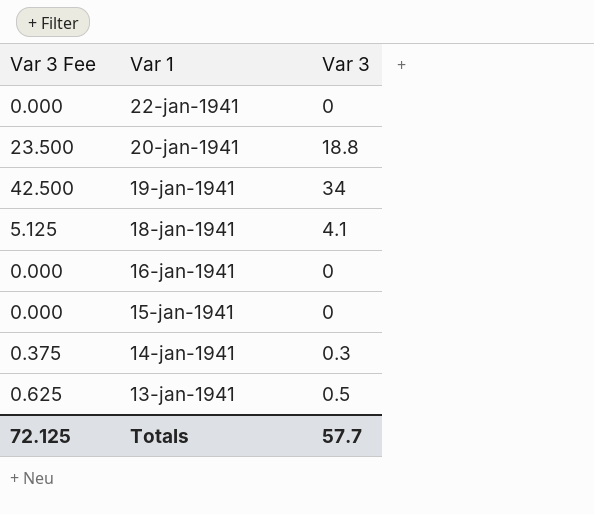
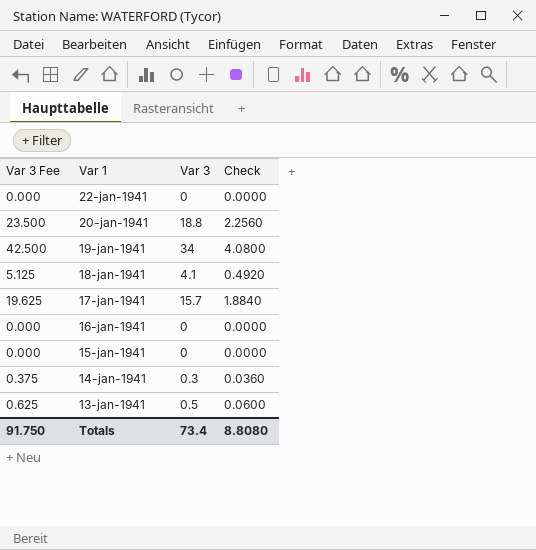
column Check | formula: none -> [Var 3] * 0.12
row 17-jan-1941: none -> 19.625 | 15.7 | 1.8840
Totals | Var 3 Fee: 72.125 -> 91.750
Totals | Var 3: 57.7 -> 73.4

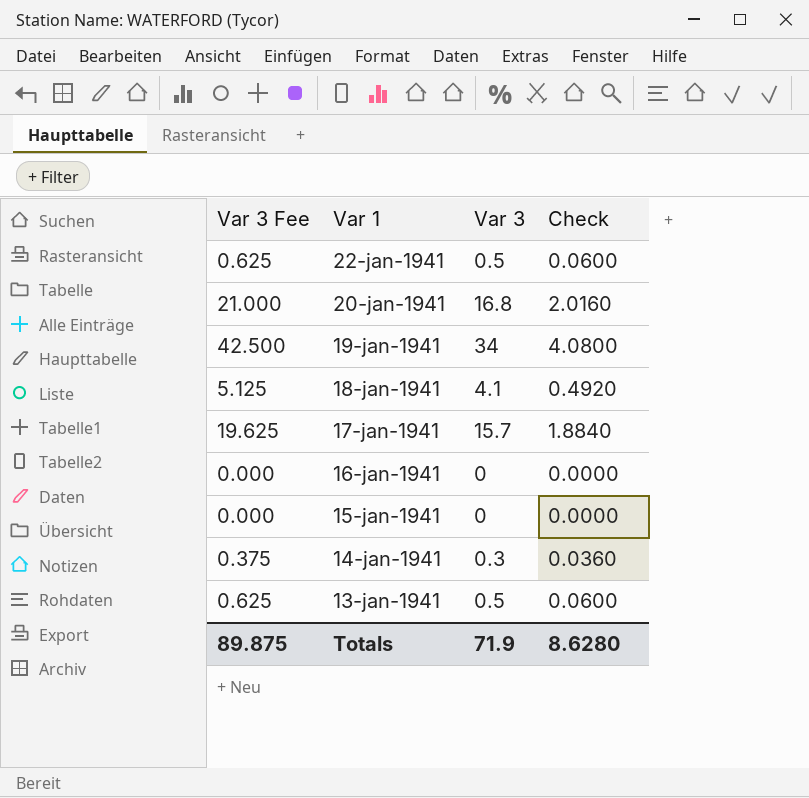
22-jan-1941 | Var 3 Fee: 0.000 -> 0.625
22-jan-1941 | Var 3: 0 -> 0.5
22-jan-1941 | Check: 0.0000 -> 0.0600
20-jan-1941 | Var 3 Fee: 23.500 -> 21.000
20-jan-1941 | Var 3: 18.8 -> 16.8
20-jan-1941 | Check: 2.2560 -> 2.0160
Totals | Var 3 Fee: 91.750 -> 89.875
Totals | Var 3: 73.4 -> 71.9
Totals | Check: 8.8080 -> 8.6280

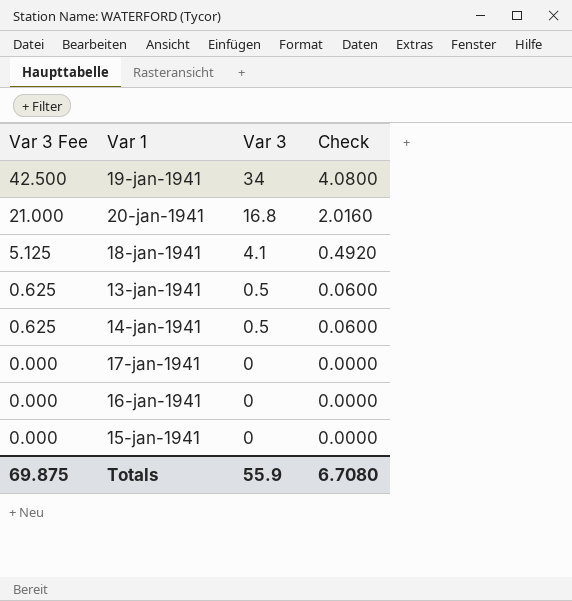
row order: Var 1 descending -> Var 3 Fee descending
row 22-jan-1941: 0.625 | 0.5 | 0.0600 -> none
14-jan-1941 | Var 3 Fee: 0.375 -> 0.625
14-jan-1941 | Var 3: 0.3 -> 0.5
14-jan-1941 | Check: 0.0360 -> 0.0600
17-jan-1941 | Var 3 Fee: 19.625 -> 0.000
17-jan-1941 | Var 3: 15.7 -> 0
17-jan-1941 | Check: 1.8840 -> 0.0000
Totals | Var 3 Fee: 89.875 -> 69.875
Totals | Var 3: 71.9 -> 55.9
Totals | Check: 8.6280 -> 6.7080

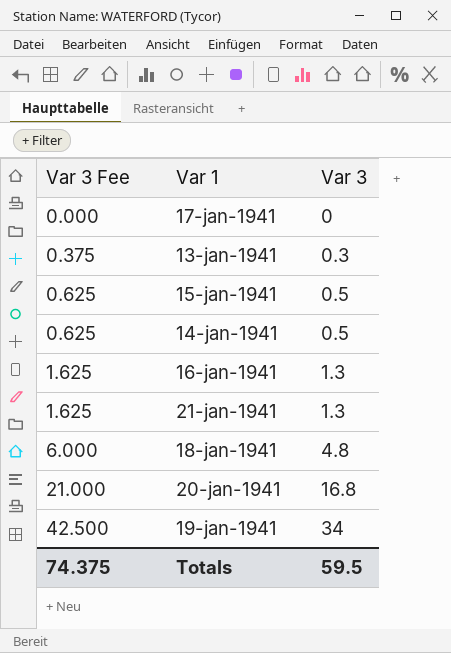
row order: Var 3 Fee descending -> Var 3 Fee ascending
column Check | formula: [Var 3] * 0.12 -> none
13-jan-1941 | Var 3 Fee: 0.625 -> 0.375
13-jan-1941 | Var 3: 0.5 -> 0.3
15-jan-1941 | Var 3 Fee: 0.000 -> 0.625
15-jan-1941 | Var 3: 0 -> 0.5
16-jan-1941 | Var 3 Fee: 0.000 -> 1.625
16-jan-1941 | Var 3: 0 -> 1.3
row 21-jan-1941: none -> 1.625 | 1.3
18-jan-1941 | Var 3 Fee: 5.125 -> 6.000
18-jan-1941 | Var 3: 4.1 -> 4.8
Totals | Var 3 Fee: 69.875 -> 74.375
Totals | Var 3: 55.9 -> 59.5

